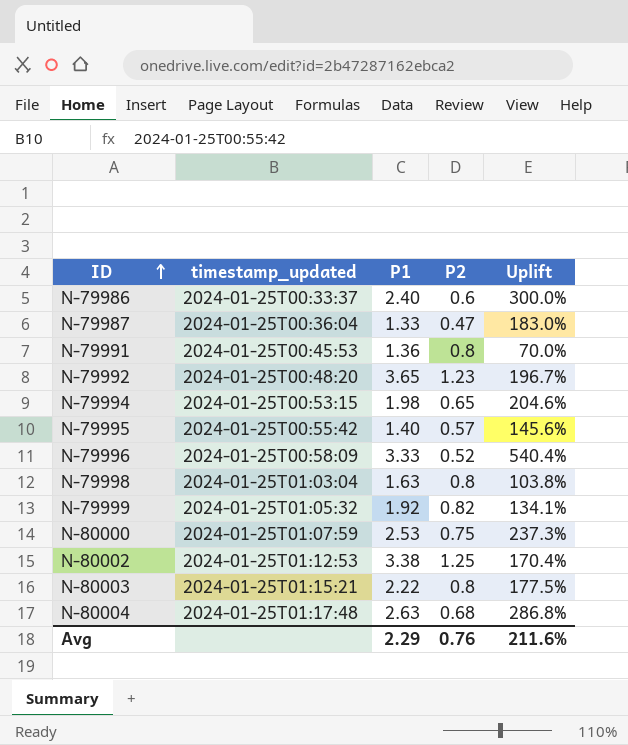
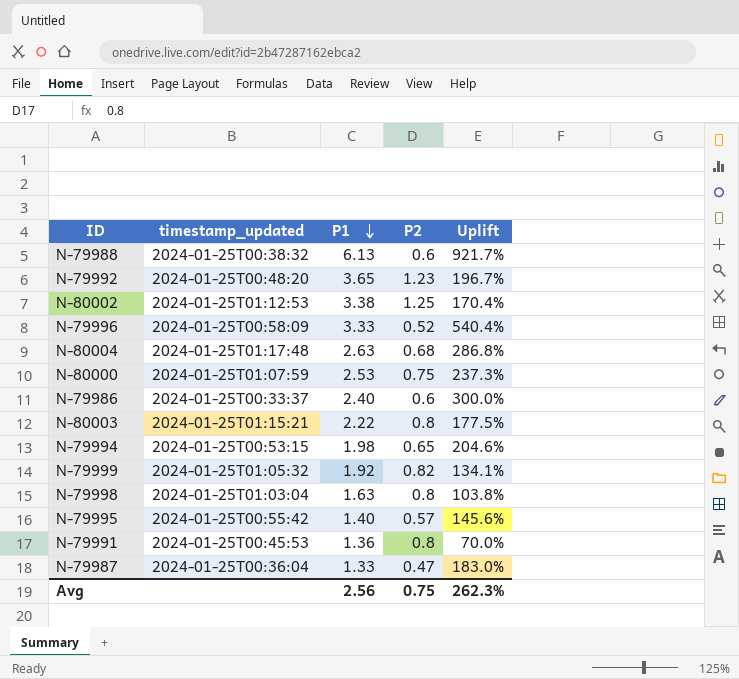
row order: ID ascending -> P1 descending
row N-79988: none -> 2024-01-25T00:38:32 | 6.13 | 0.6 | 921.7%
Avg | P1: 2.29 -> 2.56
Avg | P2: 0.76 -> 0.75
Avg | Uplift: 211.6% -> 262.3%

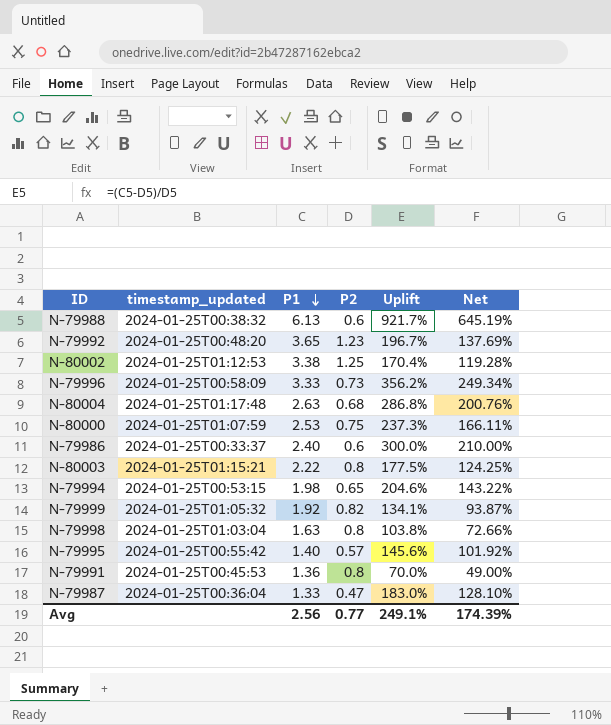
column Net | formula: none -> [Uplift] * 0.7
N-79996 | P2: 0.52 -> 0.73
N-79996 | Uplift: 540.4% -> 356.2%
Avg | P2: 0.75 -> 0.77
Avg | Uplift: 262.3% -> 249.1%

